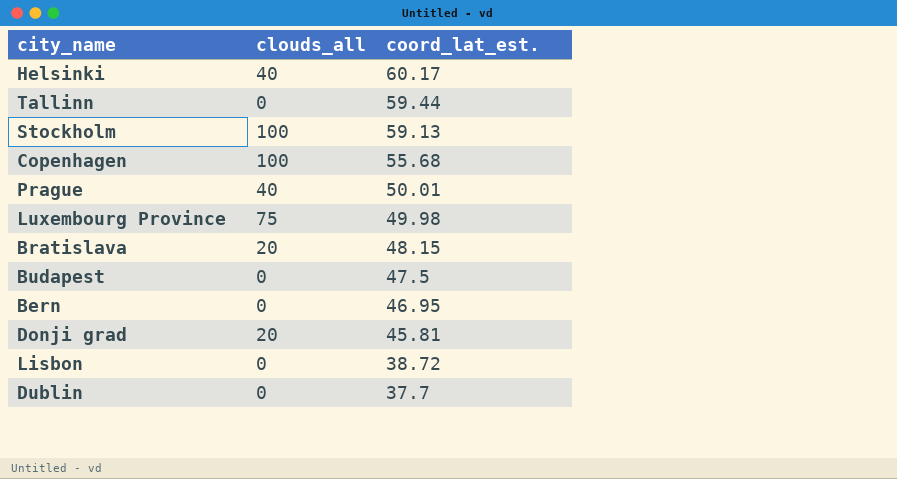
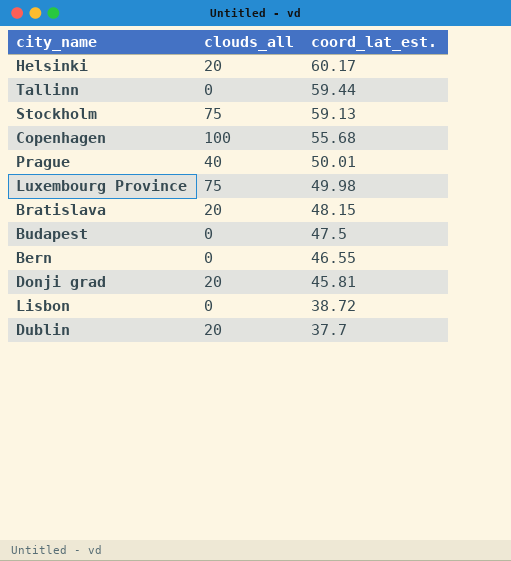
Helsinki | clouds_all: 40 -> 20
Stockholm | clouds_all: 100 -> 75
Bern | coord_lat_est.: 46.95 -> 46.55
Dublin | clouds_all: 0 -> 20

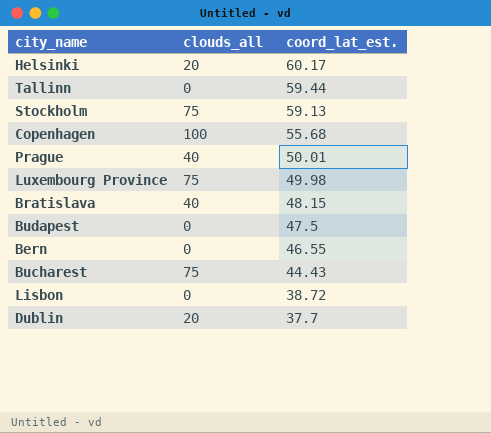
row Donji grad: 20 | 45.81 -> none
Bratislava | clouds_all: 20 -> 40
row Bucharest: none -> 75 | 44.43

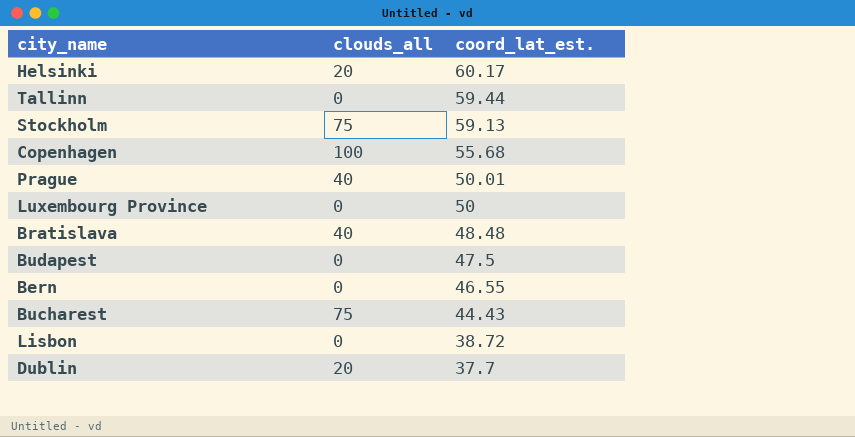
Luxembourg Province | clouds_all: 75 -> 0
Luxembourg Province | coord_lat_est.: 49.98 -> 50
Bratislava | coord_lat_est.: 48.15 -> 48.48

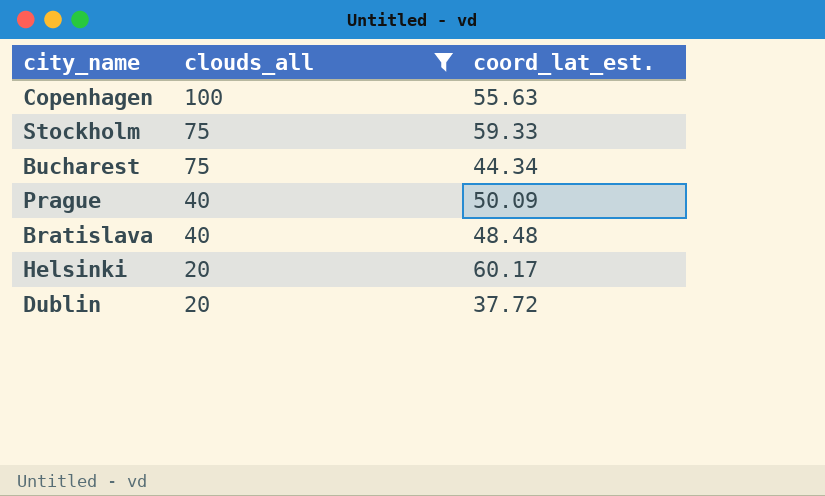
filter: none -> clouds_all != 0
row order: coord_lat_est. descending -> clouds_all descending
Copenhagen | coord_lat_est.: 55.68 -> 55.63
Stockholm | coord_lat_est.: 59.13 -> 59.33
Bucharest | coord_lat_est.: 44.43 -> 44.34
Prague | coord_lat_est.: 50.01 -> 50.09
Dublin | coord_lat_est.: 37.7 -> 37.72

